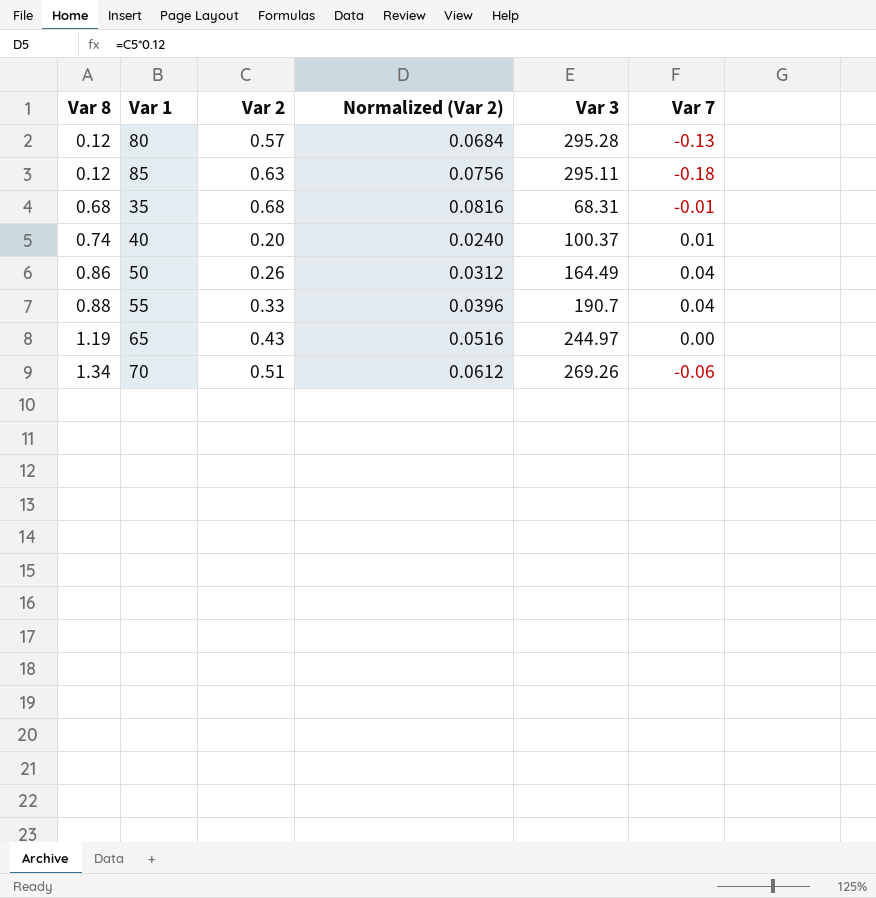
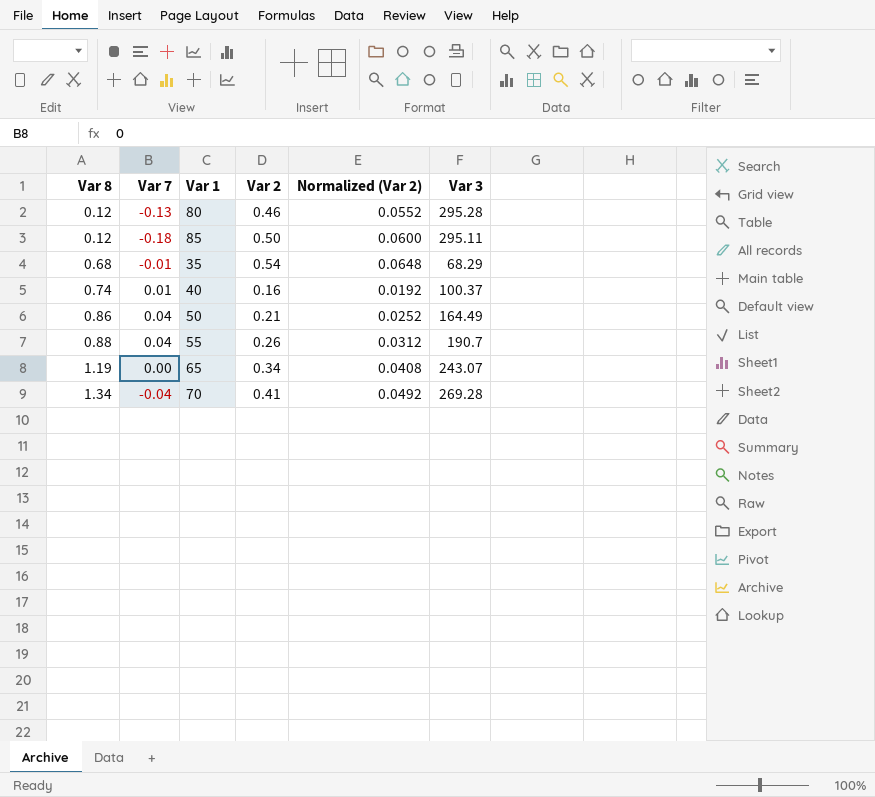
column Var 7 | position: 6 -> 2
80 | Var 2: 0.57 -> 0.46
80 | Normalized (Var 2): 0.0684 -> 0.0552
85 | Var 2: 0.63 -> 0.50
85 | Normalized (Var 2): 0.0756 -> 0.0600
35 | Var 2: 0.68 -> 0.54
35 | Normalized (Var 2): 0.0816 -> 0.0648
35 | Var 3: 68.31 -> 68.29
40 | Var 2: 0.20 -> 0.16
40 | Normalized (Var 2): 0.0240 -> 0.0192
50 | Var 2: 0.26 -> 0.21
50 | Normalized (Var 2): 0.0312 -> 0.0252
55 | Var 2: 0.33 -> 0.26
55 | Normalized (Var 2): 0.0396 -> 0.0312
65 | Var 2: 0.43 -> 0.34
65 | Normalized (Var 2): 0.0516 -> 0.0408
65 | Var 3: 244.97 -> 243.07
70 | Var 7: -0.06 -> -0.04
70 | Var 2: 0.51 -> 0.41
70 | Normalized (Var 2): 0.0612 -> 0.0492
70 | Var 3: 269.26 -> 269.28

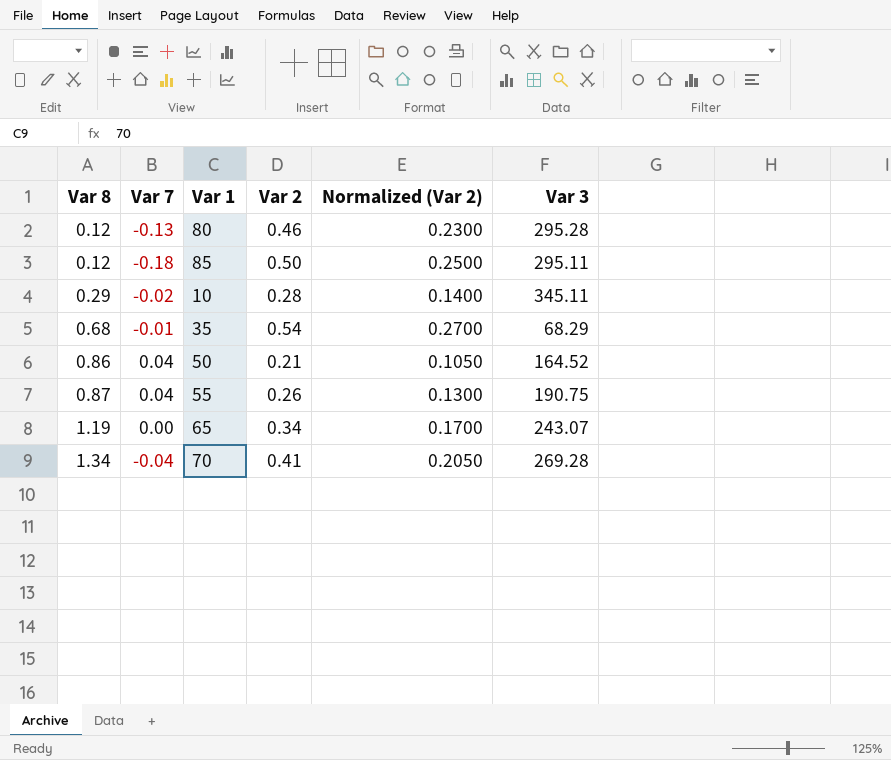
column Normalized (Var 2) | formula: [Var 2] * 0.12 -> [Var 2] * 0.5
row 40: 0.74 | 0.01 | 0.16 | 0.0192 | 100.37 -> none
row 10: none -> 0.29 | -0.02 | 0.28 | 0.1400 | 345.11
50 | Var 3: 164.49 -> 164.52
55 | Var 8: 0.88 -> 0.87
55 | Var 3: 190.7 -> 190.75

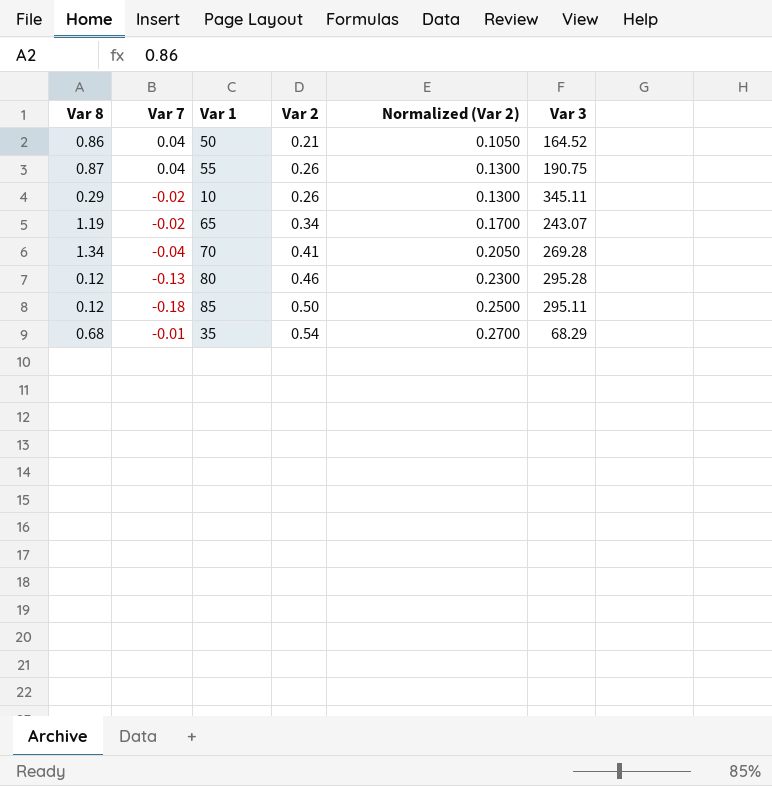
row order: Var 8 ascending -> Var 2 ascending
10 | Var 2: 0.28 -> 0.26
10 | Normalized (Var 2): 0.1400 -> 0.1300
65 | Var 7: 0.00 -> -0.02

